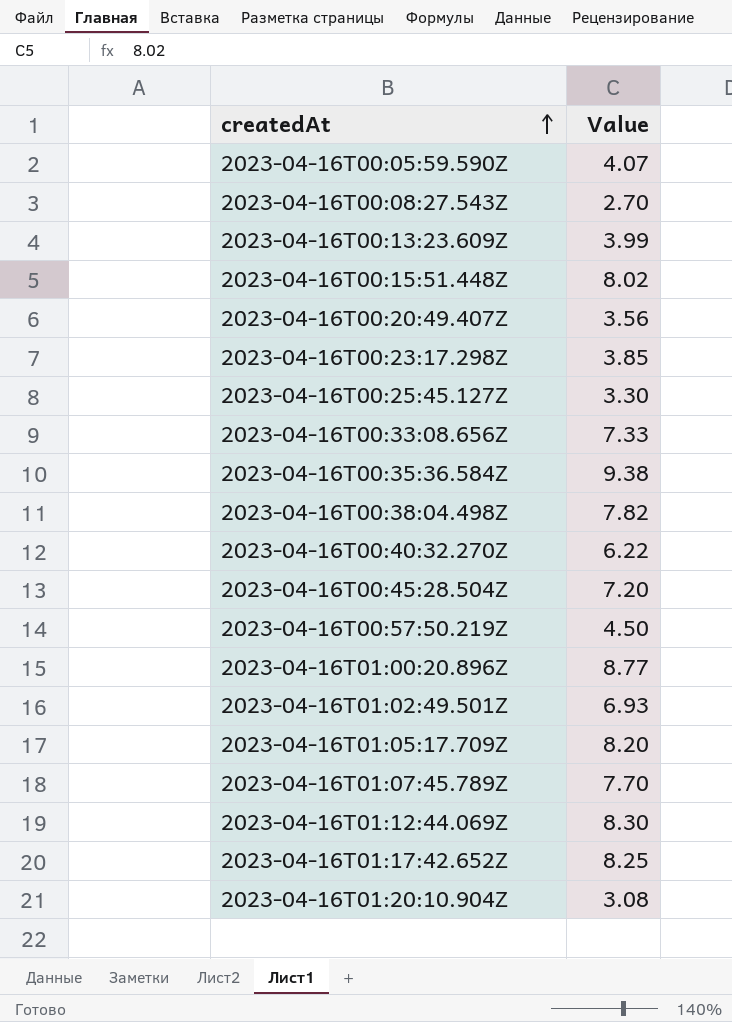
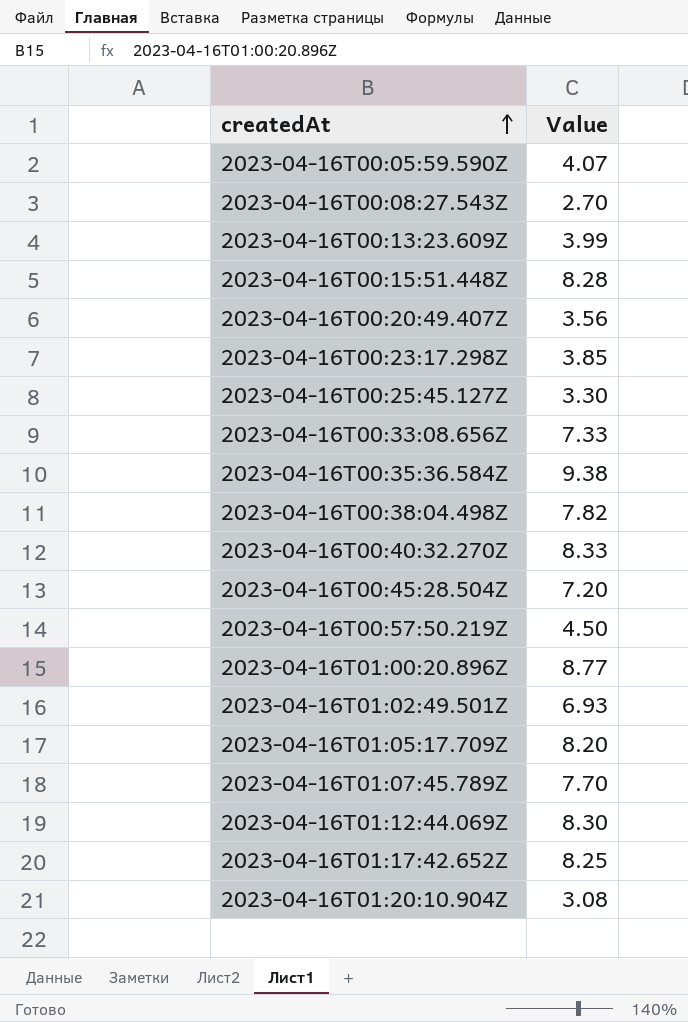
2023-04-16T00:15:51.448Z | Value: 8.02 -> 8.28
2023-04-16T00:40:32.270Z | Value: 6.22 -> 8.33

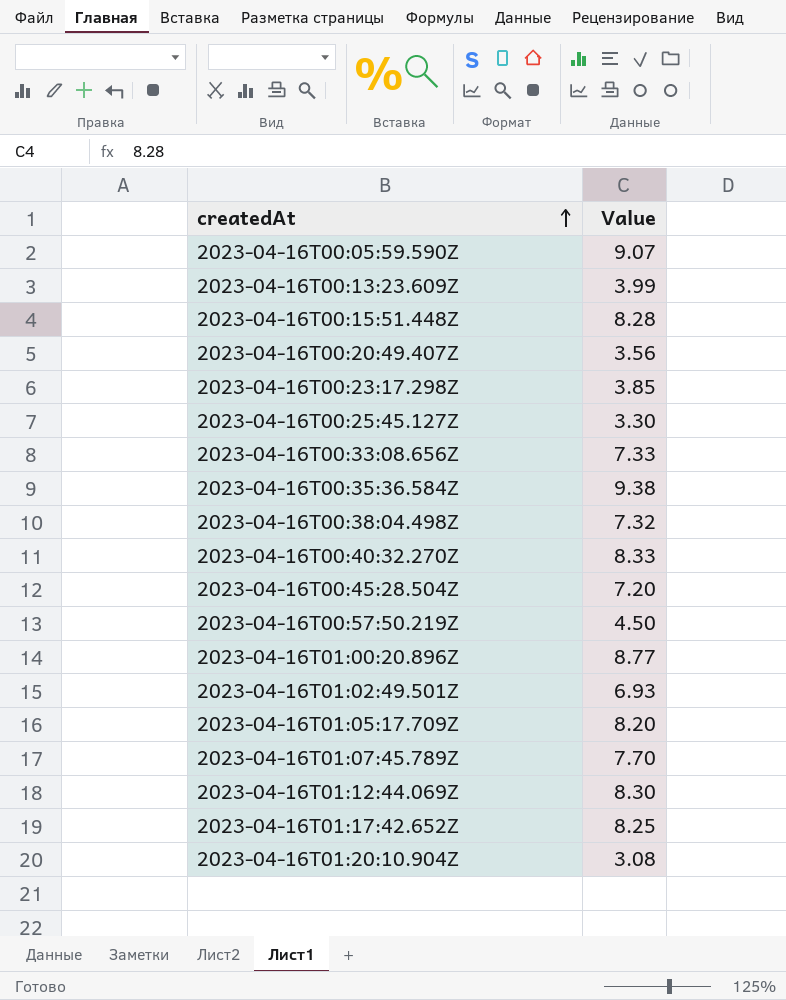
row 2023-04-16T00:08:27.543Z: 2.70 -> none
2023-04-16T00:05:59.590Z | Value: 4.07 -> 9.07
2023-04-16T00:38:04.498Z | Value: 7.82 -> 7.32

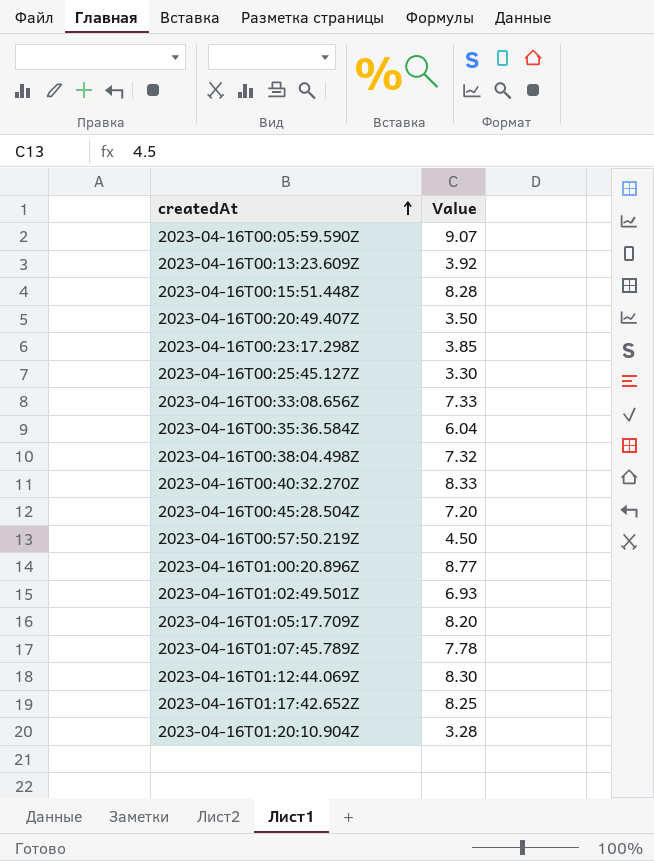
2023-04-16T00:13:23.609Z | Value: 3.99 -> 3.92
2023-04-16T00:20:49.407Z | Value: 3.56 -> 3.50
2023-04-16T00:35:36.584Z | Value: 9.38 -> 6.04
2023-04-16T01:07:45.789Z | Value: 7.70 -> 7.78
2023-04-16T01:20:10.904Z | Value: 3.08 -> 3.28

